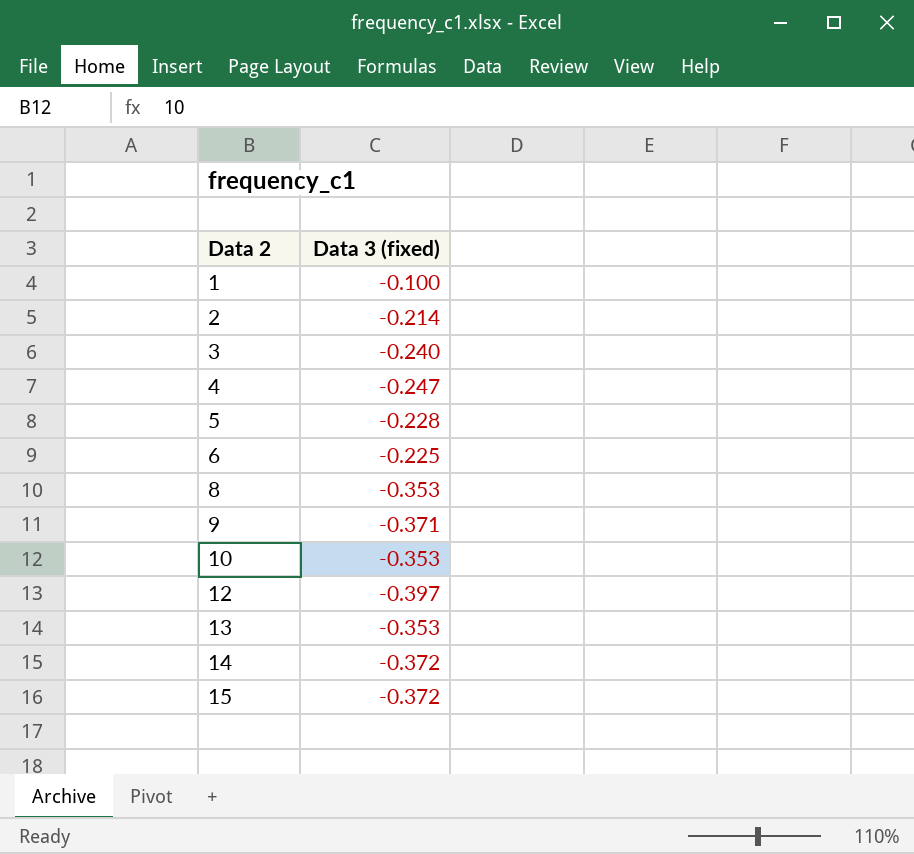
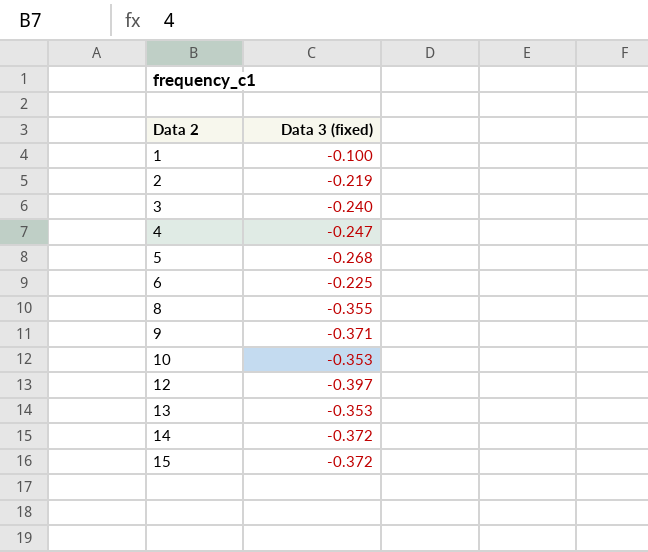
2 | Data 3 (fixed): -0.214 -> -0.219
5 | Data 3 (fixed): -0.228 -> -0.268
8 | Data 3 (fixed): -0.353 -> -0.355

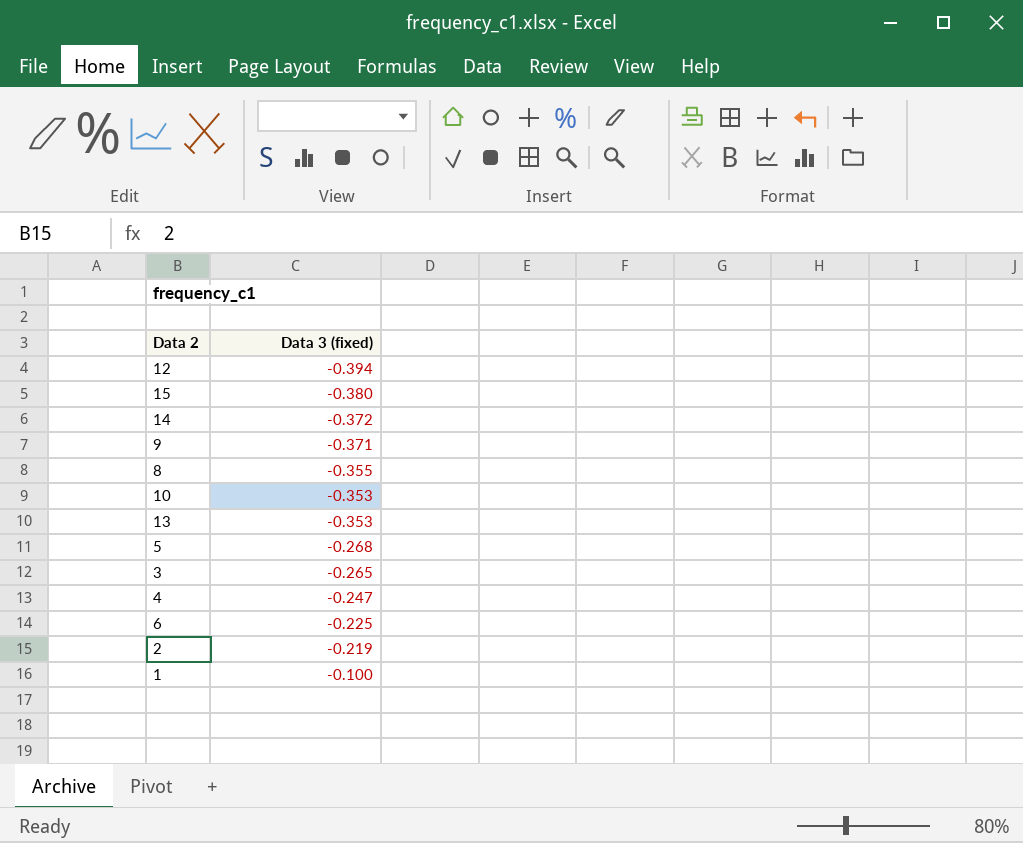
row order: Data 2 ascending -> Data 3 (fixed) ascending
12 | Data 3 (fixed): -0.397 -> -0.394
15 | Data 3 (fixed): -0.372 -> -0.380
3 | Data 3 (fixed): -0.240 -> -0.265

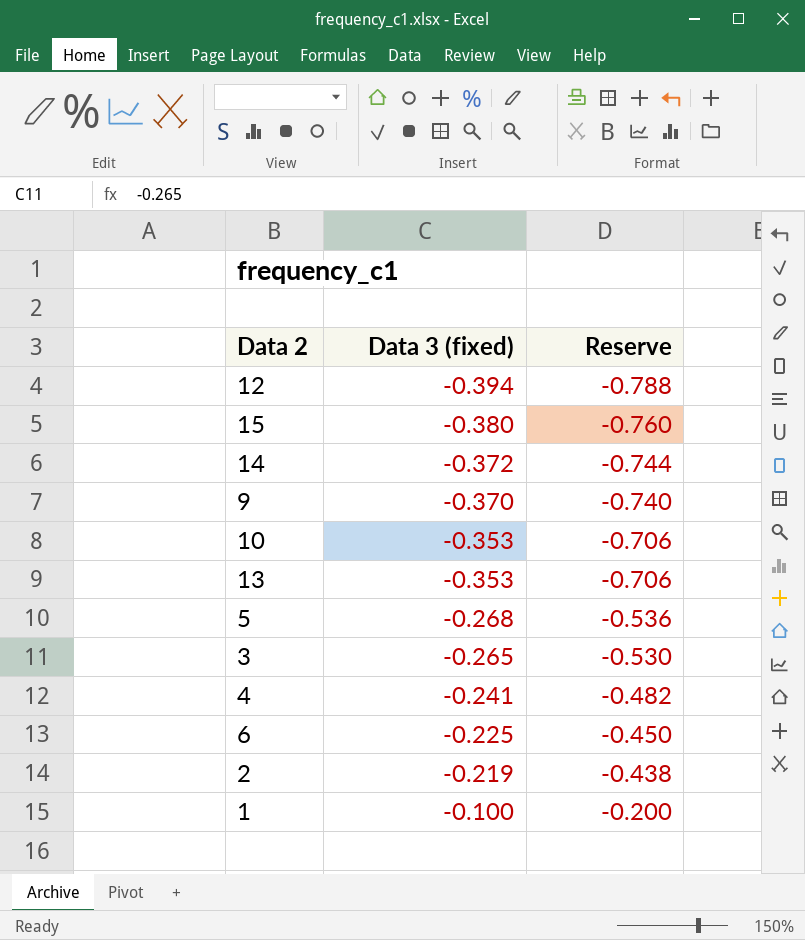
column Reserve | formula: none -> [Data 3 (fixed)] * 2
row 8: -0.355 -> none
9 | Data 3 (fixed): -0.371 -> -0.370
4 | Data 3 (fixed): -0.247 -> -0.241

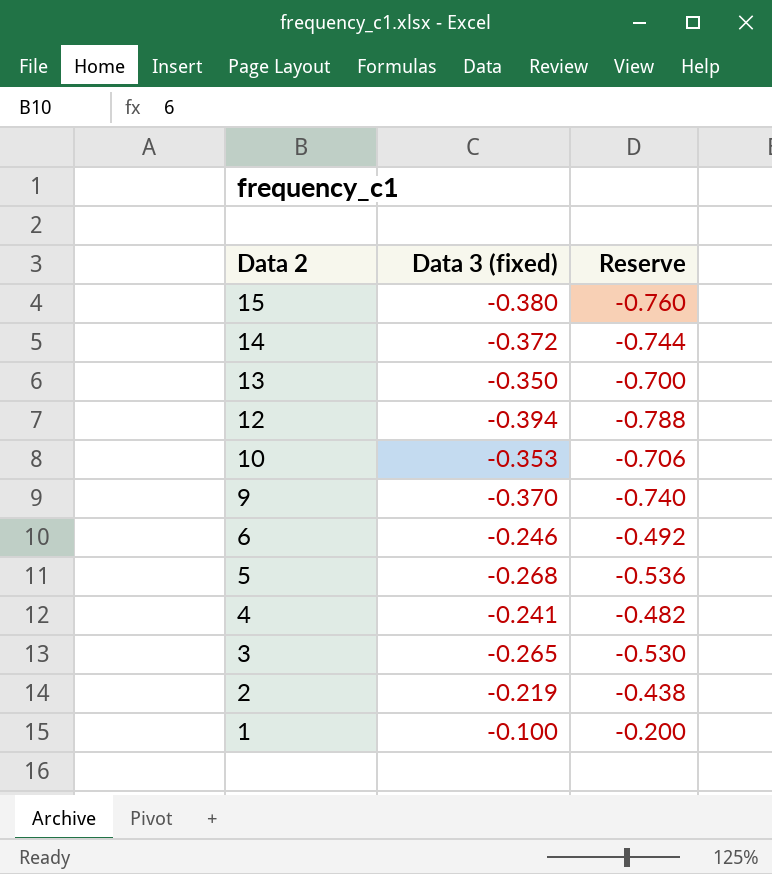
row order: Data 3 (fixed) ascending -> Data 2 descending
13 | Data 3 (fixed): -0.353 -> -0.350
13 | Reserve: -0.706 -> -0.700
6 | Data 3 (fixed): -0.225 -> -0.246
6 | Reserve: -0.450 -> -0.492

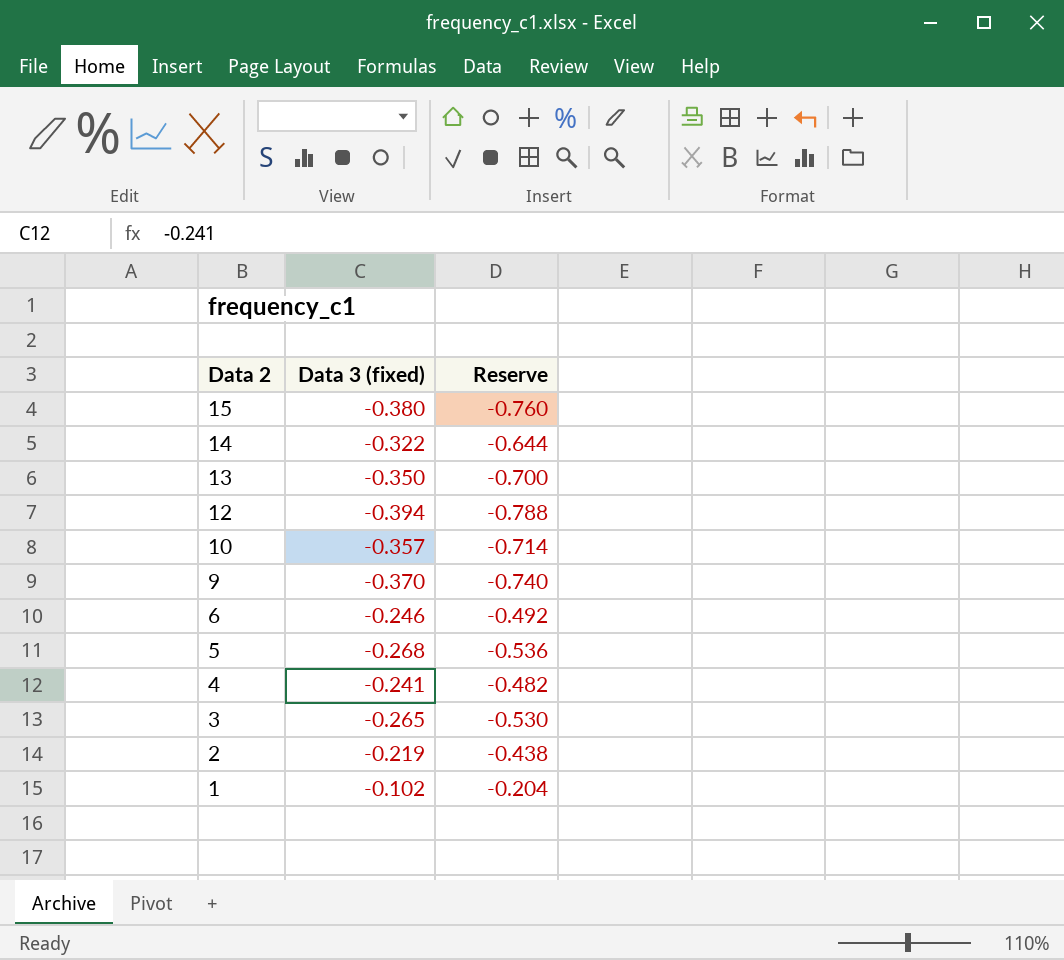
14 | Data 3 (fixed): -0.372 -> -0.322
14 | Reserve: -0.744 -> -0.644
10 | Data 3 (fixed): -0.353 -> -0.357
10 | Reserve: -0.706 -> -0.714
1 | Data 3 (fixed): -0.100 -> -0.102
1 | Reserve: -0.200 -> -0.204

